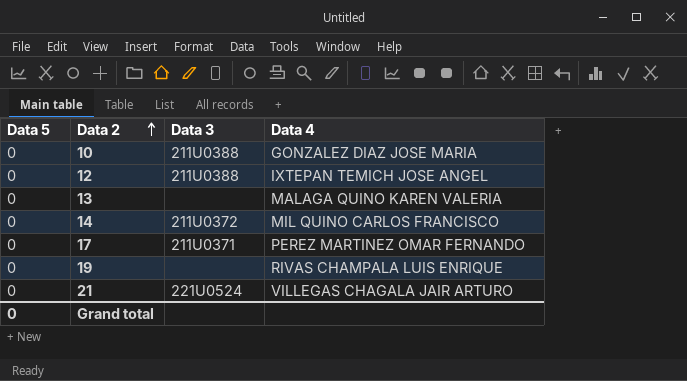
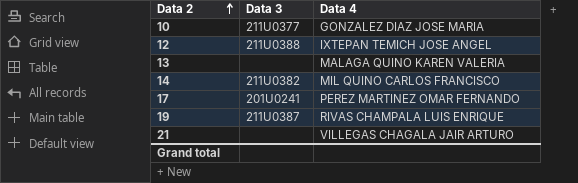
column Data 5 | position: 1 -> none
10 | Data 3: 211U0388 -> 211U0377
14 | Data 3: 211U0372 -> 211U0382
17 | Data 3: 211U0371 -> 201U0241
19 | Data 3: none -> 211U0387
21 | Data 3: 221U0524 -> none

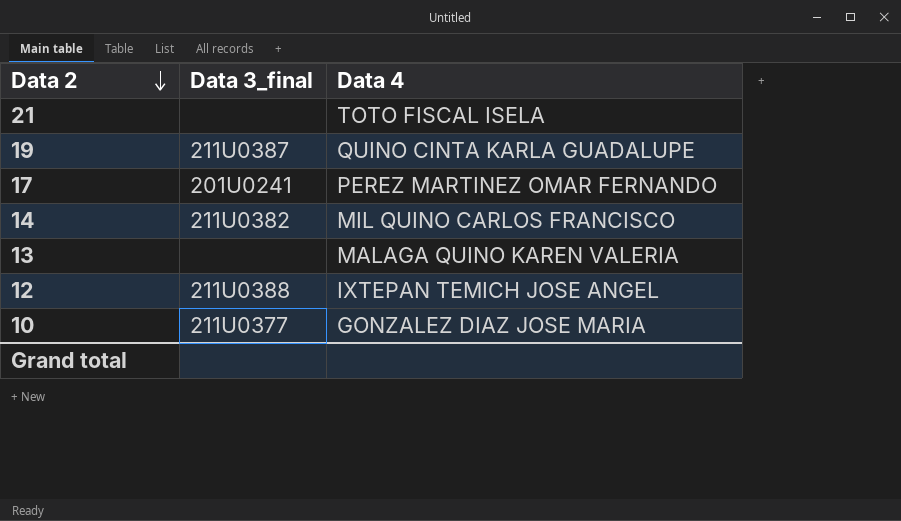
row order: Data 2 ascending -> Data 2 descending
column name: Data 3 -> Data 3_final
21 | Data 4: VILLEGAS CHAGALA JAIR ARTURO -> TOTO FISCAL ISELA
19 | Data 4: RIVAS CHAMPALA LUIS ENRIQUE -> QUINO CINTA KARLA GUADALUPE

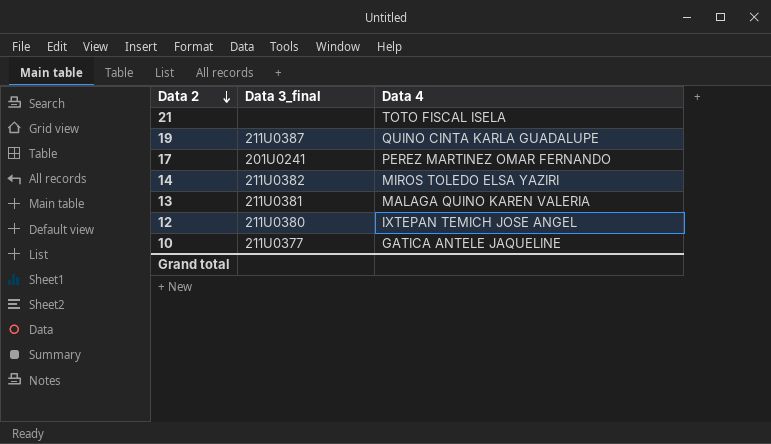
14 | Data 4: MIL QUINO CARLOS FRANCISCO -> MIROS TOLEDO ELSA YAZIRI
13 | Data 3_final: none -> 211U0381
12 | Data 3_final: 211U0388 -> 211U0380
10 | Data 4: GONZALEZ DIAZ JOSE MARIA -> GATICA ANTELE JAQUELINE

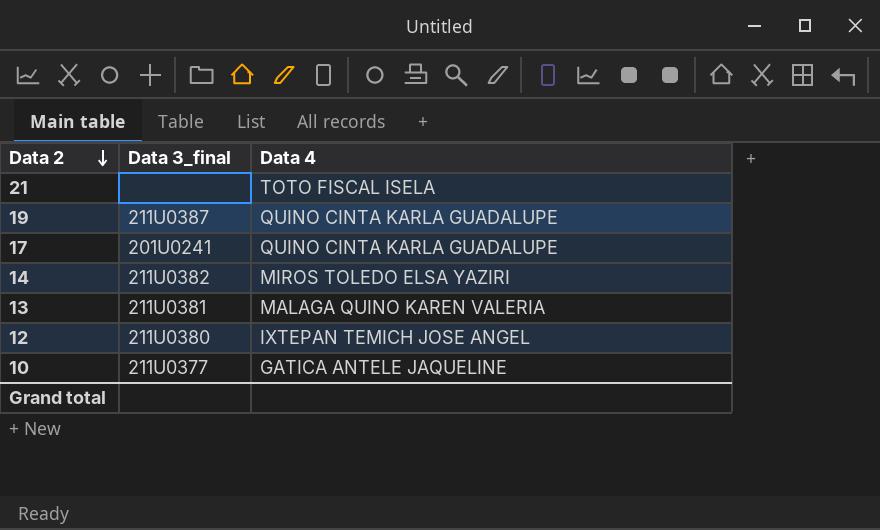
17 | Data 4: PEREZ MARTINEZ OMAR FERNANDO -> QUINO CINTA KARLA GUADALUPE

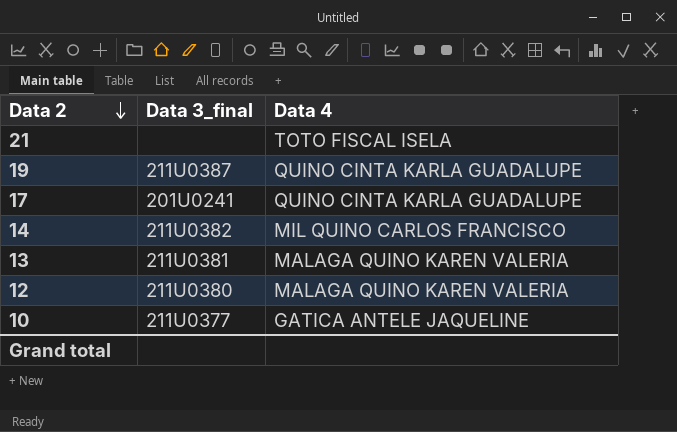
14 | Data 4: MIROS TOLEDO ELSA YAZIRI -> MIL QUINO CARLOS FRANCISCO
12 | Data 4: IXTEPAN TEMICH JOSE ANGEL -> MALAGA QUINO KAREN VALERIA

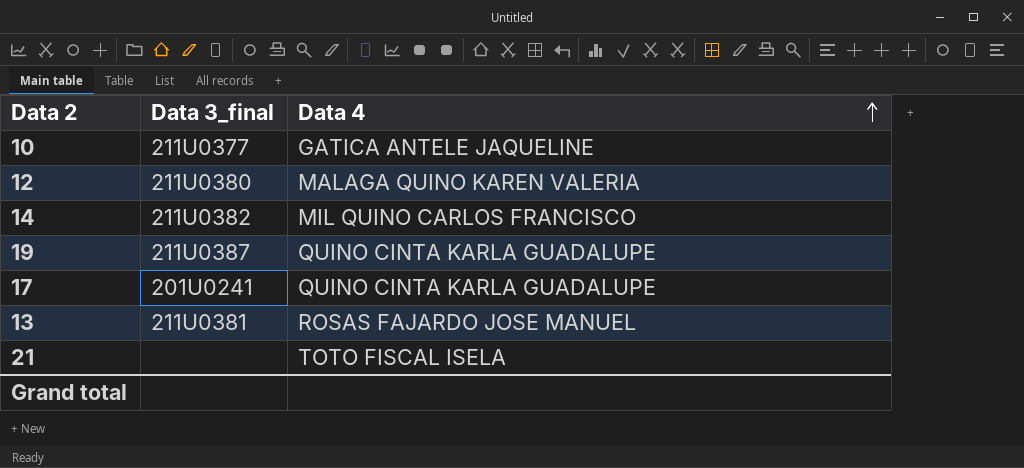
row order: Data 2 descending -> Data 4 ascending
13 | Data 4: MALAGA QUINO KAREN VALERIA -> ROSAS FAJARDO JOSE MANUEL

